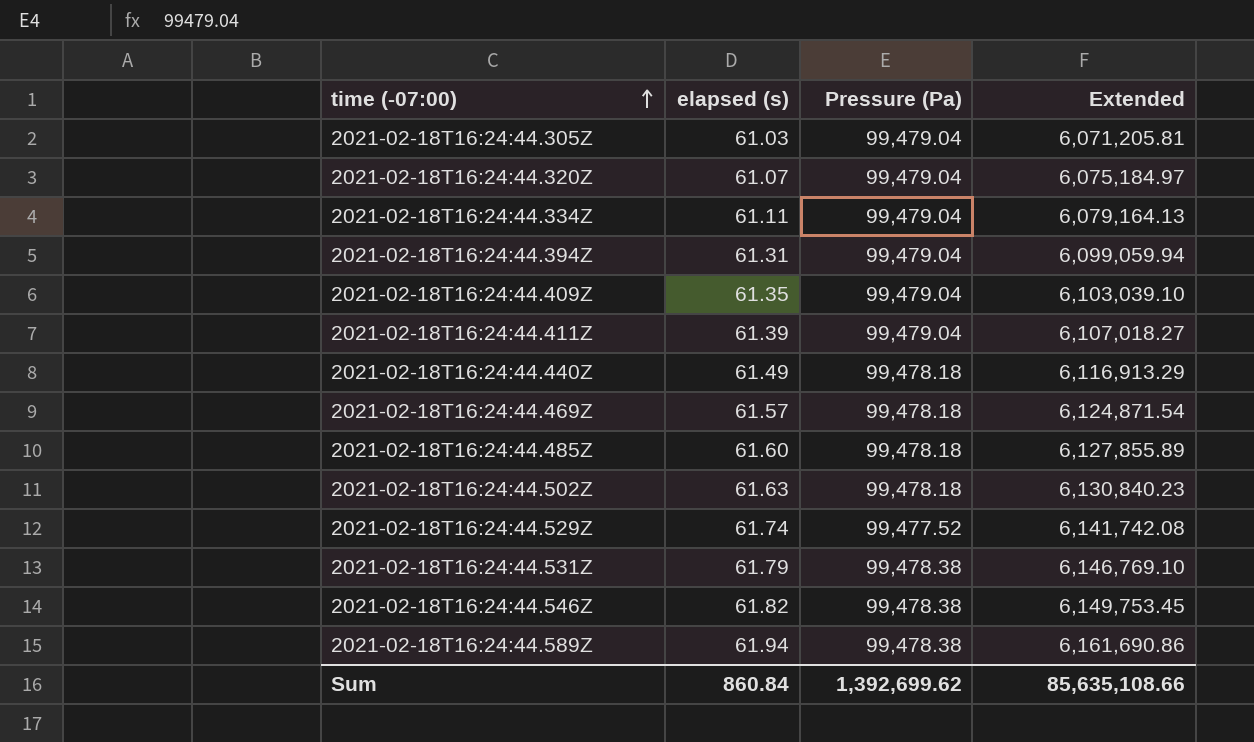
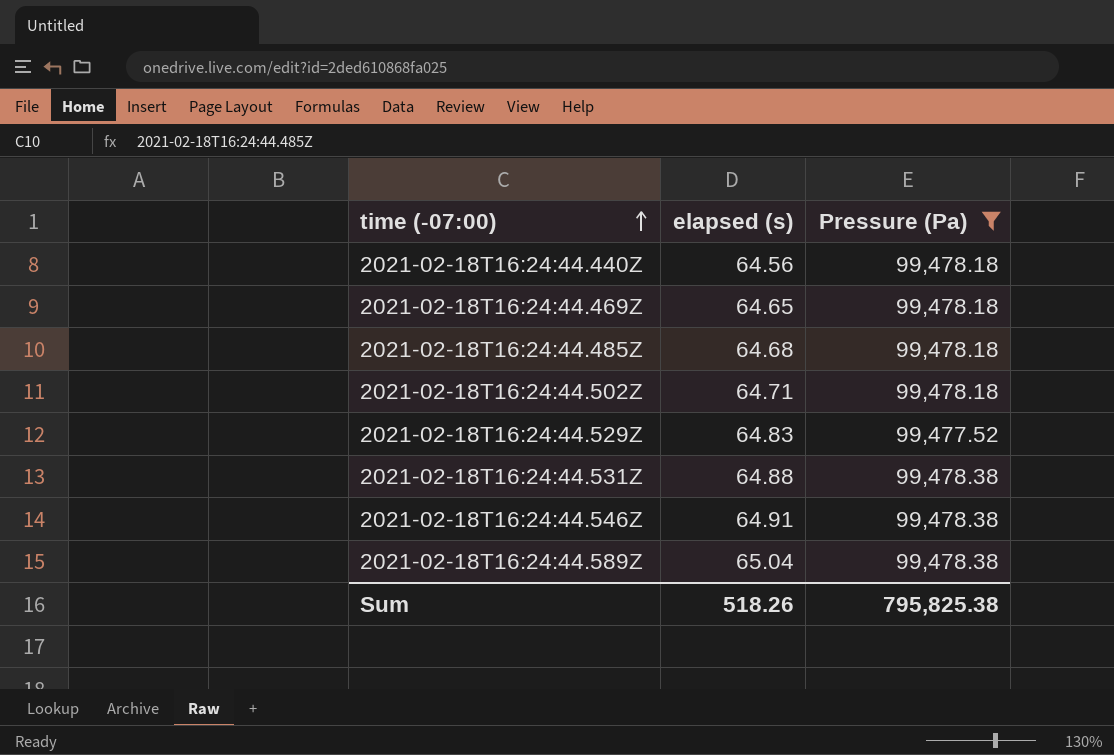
filter: none -> Pressure (Pa) != 99,479.04
column Extended | formula: [elapsed (s)] * [Pressure (Pa)] -> none
2021-02-18T16:24:44.440Z | elapsed (s): 61.49 -> 64.56
2021-02-18T16:24:44.469Z | elapsed (s): 61.57 -> 64.65
2021-02-18T16:24:44.485Z | elapsed (s): 61.60 -> 64.68
2021-02-18T16:24:44.502Z | elapsed (s): 61.63 -> 64.71
2021-02-18T16:24:44.529Z | elapsed (s): 61.74 -> 64.83
2021-02-18T16:24:44.531Z | elapsed (s): 61.79 -> 64.88
2021-02-18T16:24:44.546Z | elapsed (s): 61.82 -> 64.91
2021-02-18T16:24:44.589Z | elapsed (s): 61.94 -> 65.04
Sum | elapsed (s): 860.84 -> 518.26
Sum | Pressure (Pa): 1,392,699.62 -> 795,825.38

